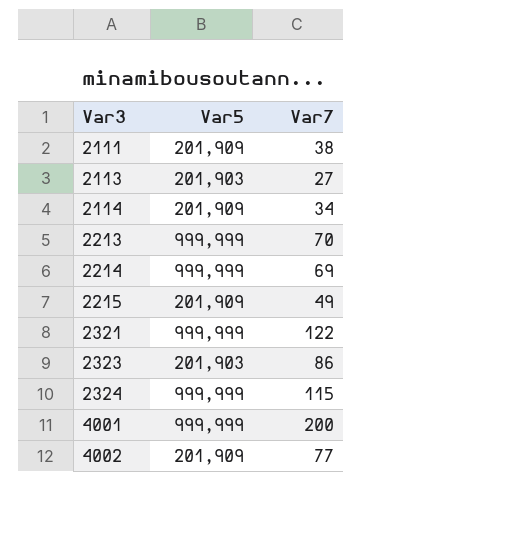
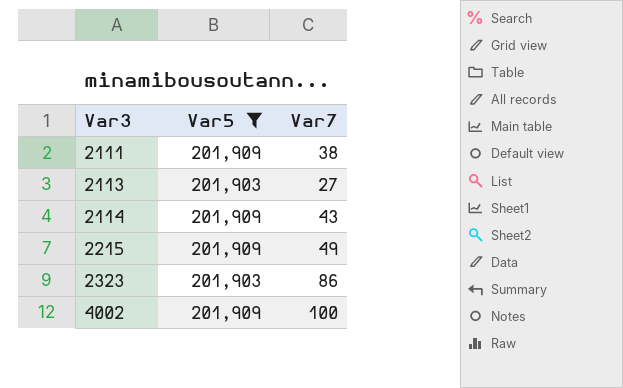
filter: none -> Var5 != 999,999
2114 | Var7: 34 -> 43
4002 | Var7: 77 -> 100

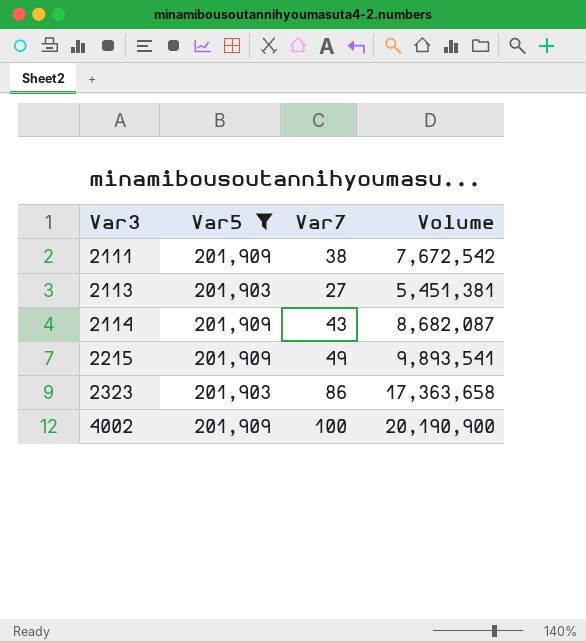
column Volume | formula: none -> [Var5] * [Var7]

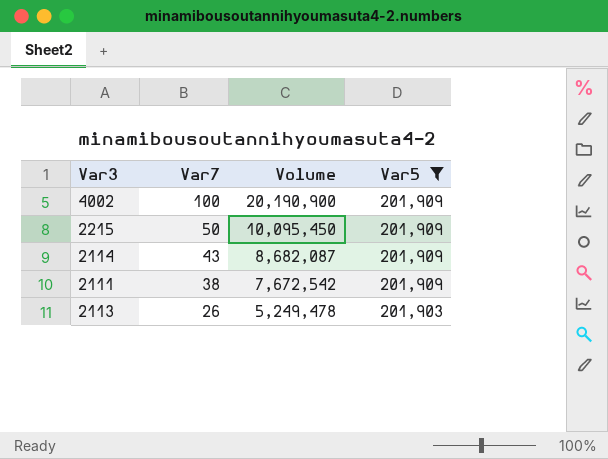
row order: Var3 ascending -> Var7 descending
column Var5 | position: 2 -> 4
row 2323: 201,903 | 86 | 17,363,658 -> none
2215 | Var7: 49 -> 50
2215 | Volume: 9,893,541 -> 10,095,450
2113 | Var7: 27 -> 26
2113 | Volume: 5,451,381 -> 5,249,478

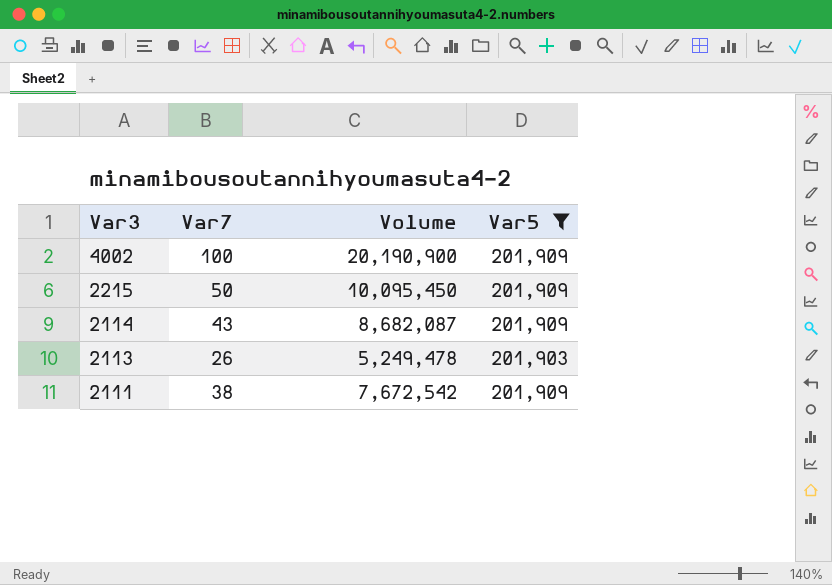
row order: Var7 descending -> Var3 descending

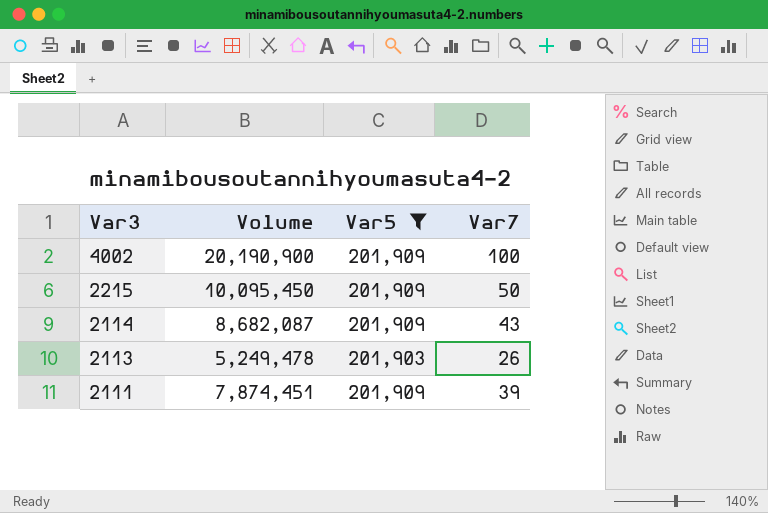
column Var7 | position: 2 -> 4
2111 | Volume: 7,672,542 -> 7,874,451
2111 | Var7: 38 -> 39

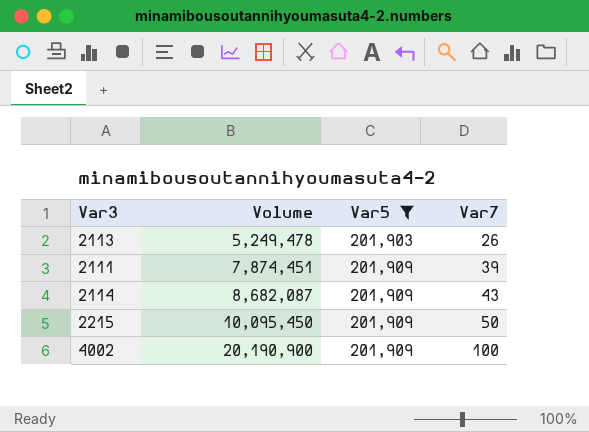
row order: Var3 descending -> Volume ascending

